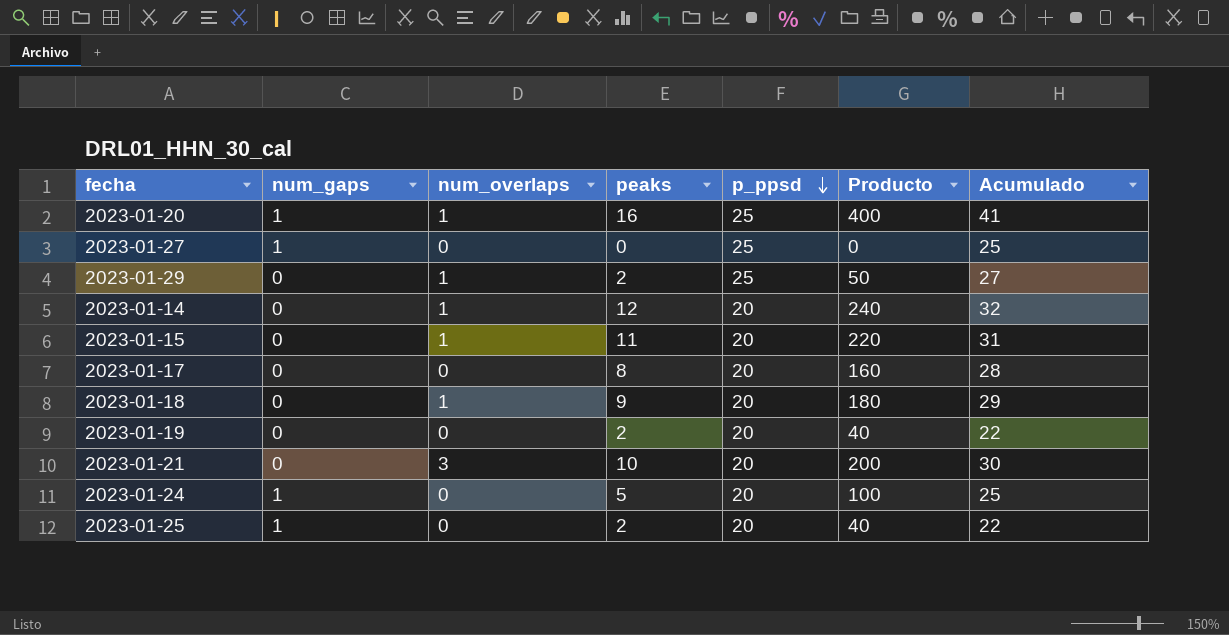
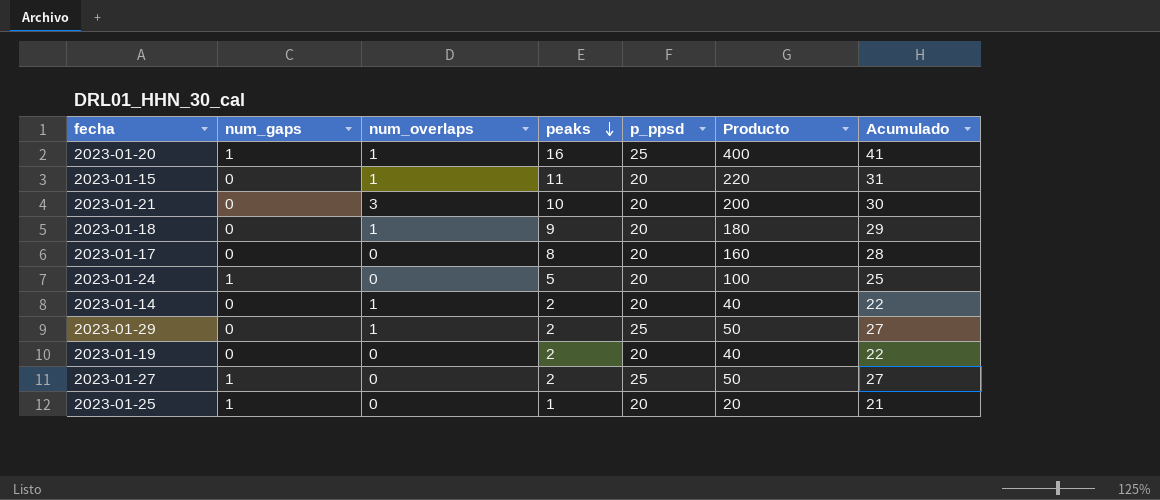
row order: p_ppsd descending -> peaks descending
2023-01-14 | peaks: 12 -> 2
2023-01-14 | Producto: 240 -> 40
2023-01-14 | Acumulado: 32 -> 22
2023-01-27 | peaks: 0 -> 2
2023-01-27 | Producto: 0 -> 50
2023-01-27 | Acumulado: 25 -> 27
2023-01-25 | peaks: 2 -> 1
2023-01-25 | Producto: 40 -> 20
2023-01-25 | Acumulado: 22 -> 21

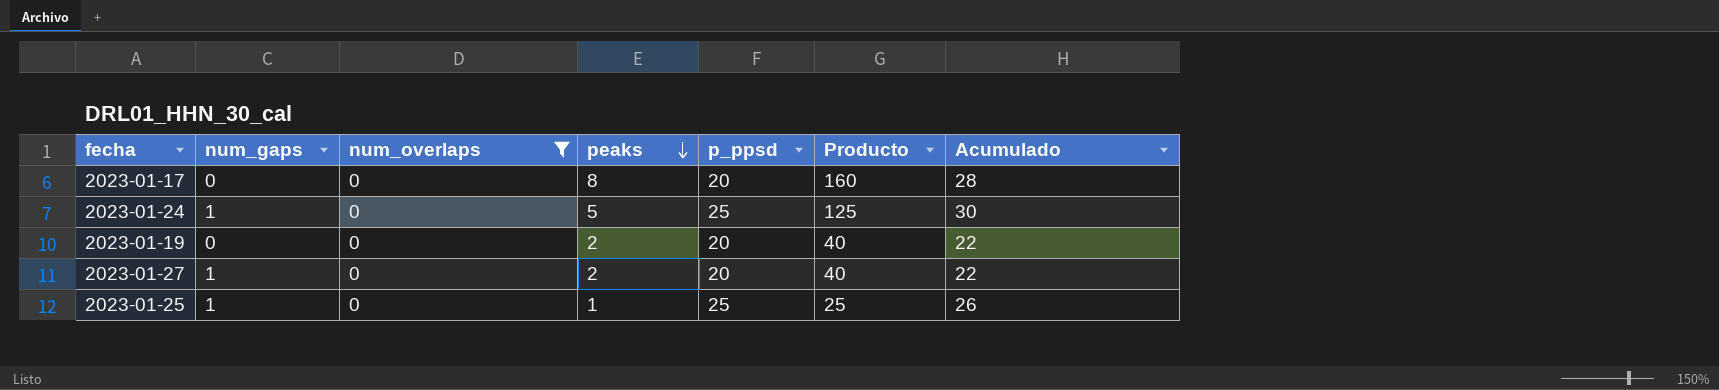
filter: none -> num_overlaps = 0
2023-01-24 | p_ppsd: 20 -> 25
2023-01-24 | Producto: 100 -> 125
2023-01-24 | Acumulado: 25 -> 30
2023-01-27 | p_ppsd: 25 -> 20
2023-01-27 | Producto: 50 -> 40
2023-01-27 | Acumulado: 27 -> 22
2023-01-25 | p_ppsd: 20 -> 25
2023-01-25 | Producto: 20 -> 25
2023-01-25 | Acumulado: 21 -> 26

